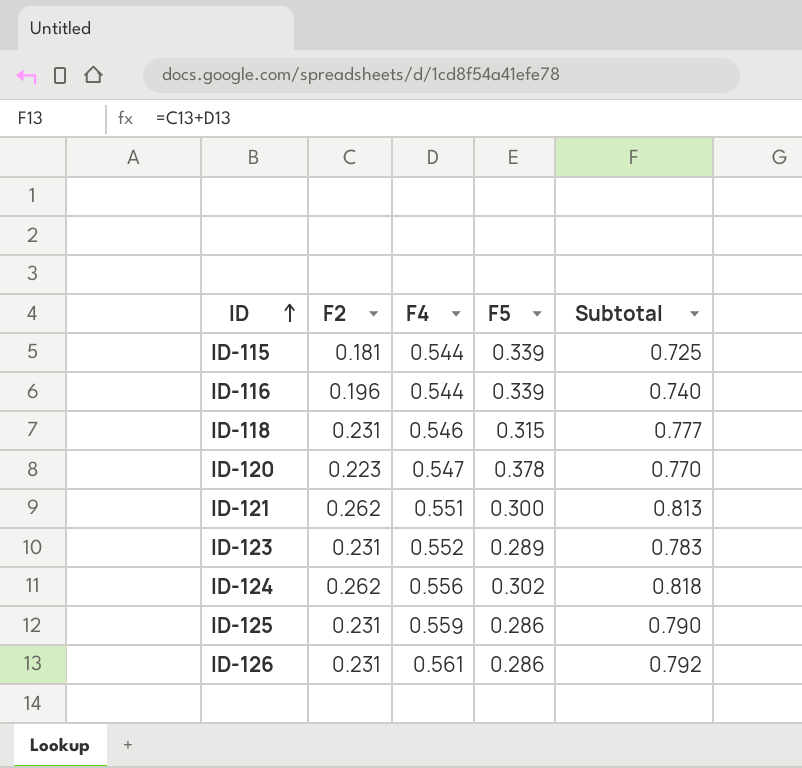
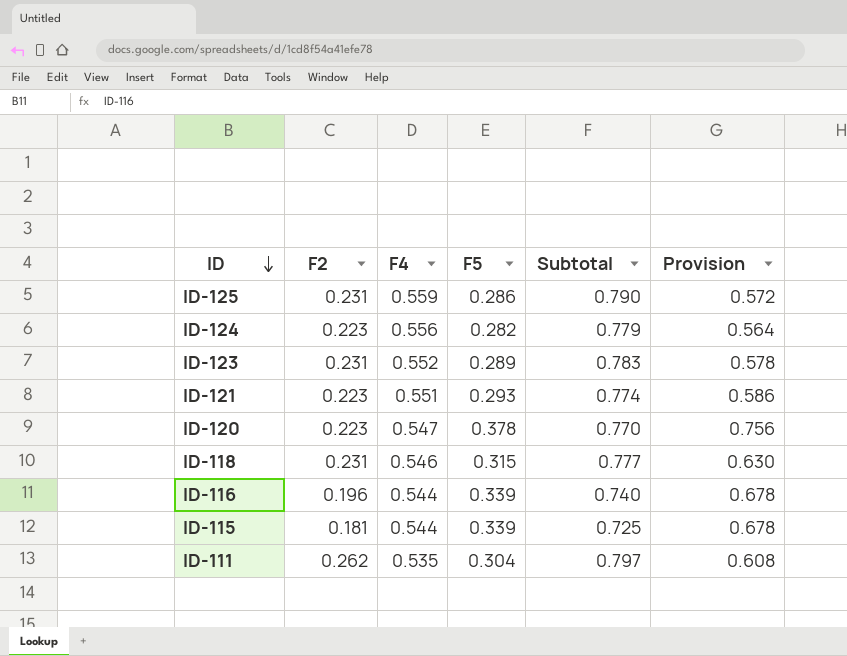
row order: ID ascending -> ID descending
column Provision | formula: none -> [F5] * 2
row ID-126: 0.231 | 0.561 | 0.286 | 0.792 -> none
ID-124 | F2: 0.262 -> 0.223
ID-124 | F5: 0.302 -> 0.282
ID-124 | Subtotal: 0.818 -> 0.779
ID-121 | F2: 0.262 -> 0.223
ID-121 | F5: 0.300 -> 0.293
ID-121 | Subtotal: 0.813 -> 0.774
row ID-111: none -> 0.262 | 0.535 | 0.304 | 0.797 | 0.608

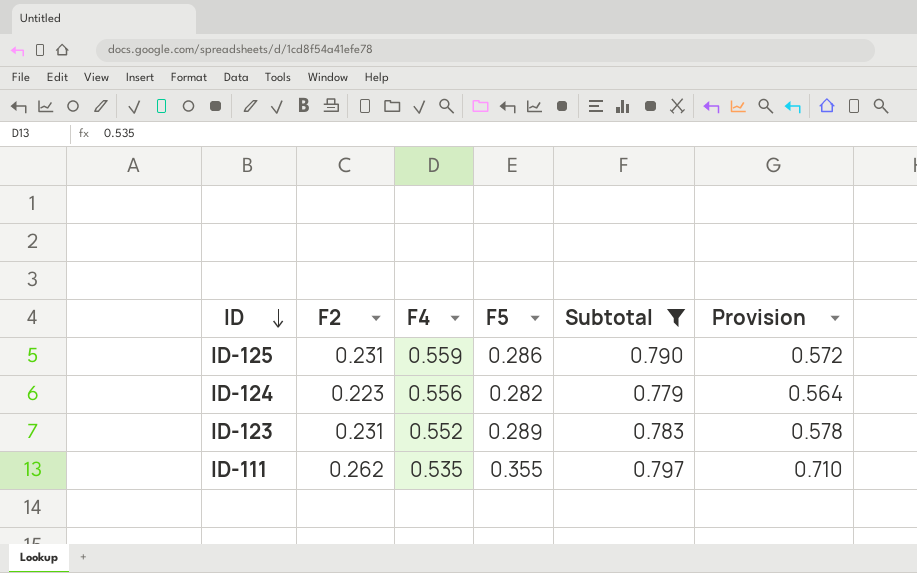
filter: none -> Subtotal >= 0.779
ID-111 | F5: 0.304 -> 0.355
ID-111 | Provision: 0.608 -> 0.710

